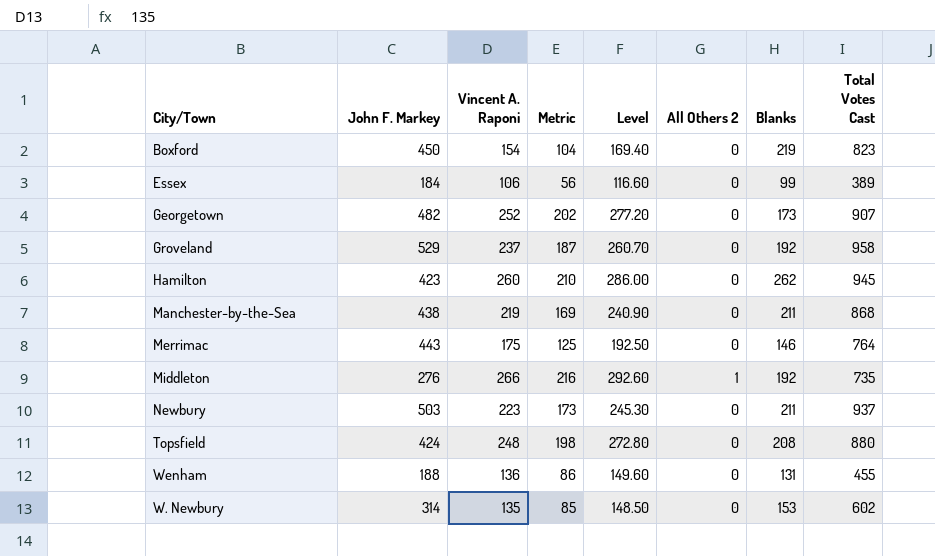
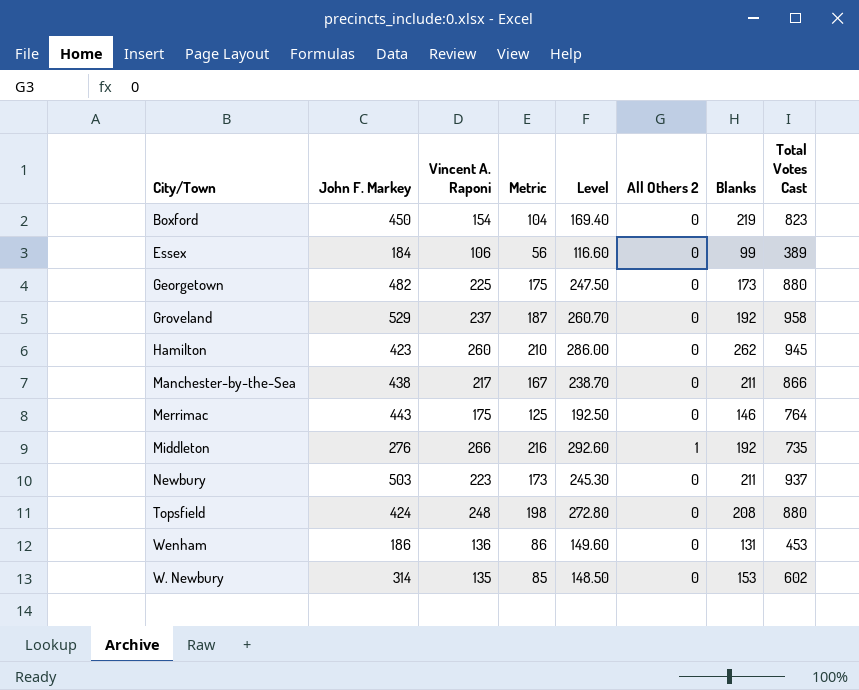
Georgetown | Vincent A. Raponi: 252 -> 225
Georgetown | Metric: 202 -> 175
Georgetown | Level: 277.20 -> 247.50
Georgetown | Total Votes Cast: 907 -> 880
Manchester-by-the-Sea | Vincent A. Raponi: 219 -> 217
Manchester-by-the-Sea | Metric: 169 -> 167
Manchester-by-the-Sea | Level: 240.90 -> 238.70
Manchester-by-the-Sea | Total Votes Cast: 868 -> 866
Wenham | John F. Markey: 188 -> 186
Wenham | Total Votes Cast: 455 -> 453

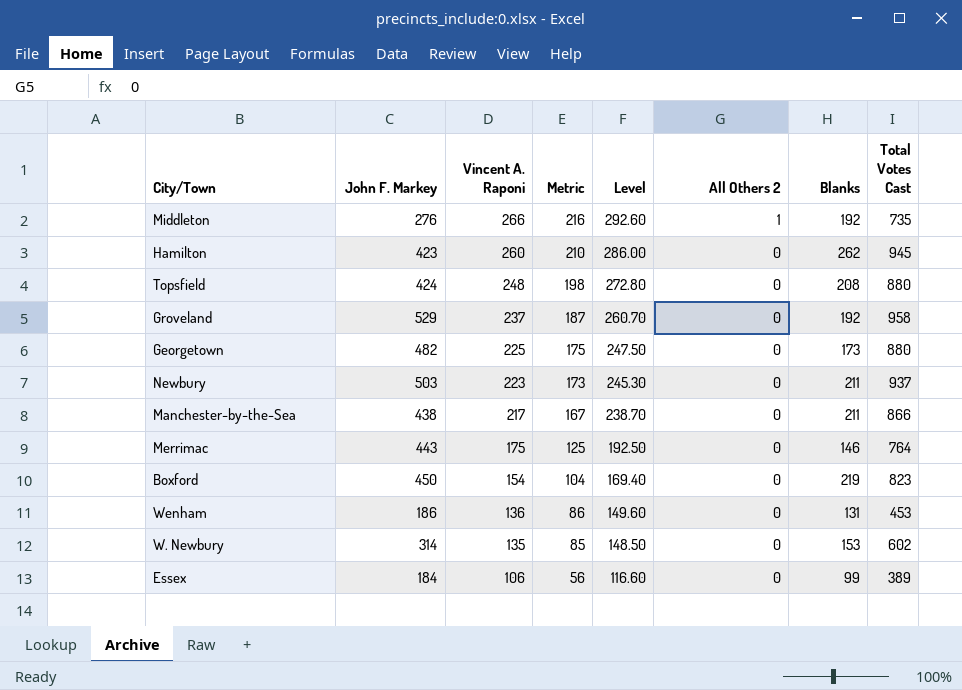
row order: none -> Vincent A. Raponi descending

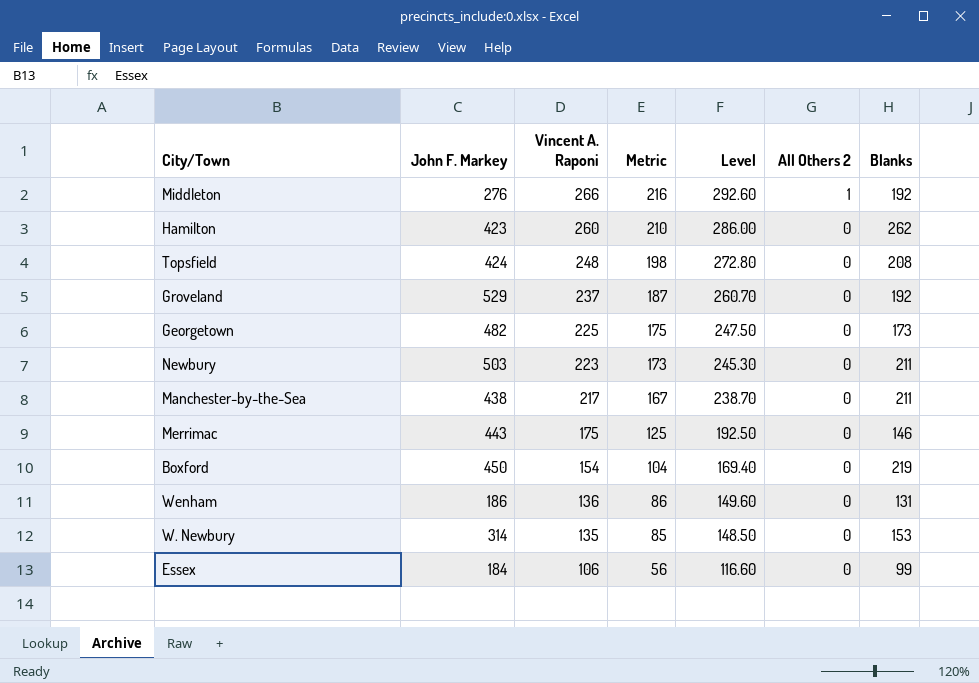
column Total Votes Cast | formula: [John F. Markey] + [Vincent A. Raponi] + [All Others 2] + [Blanks] -> none

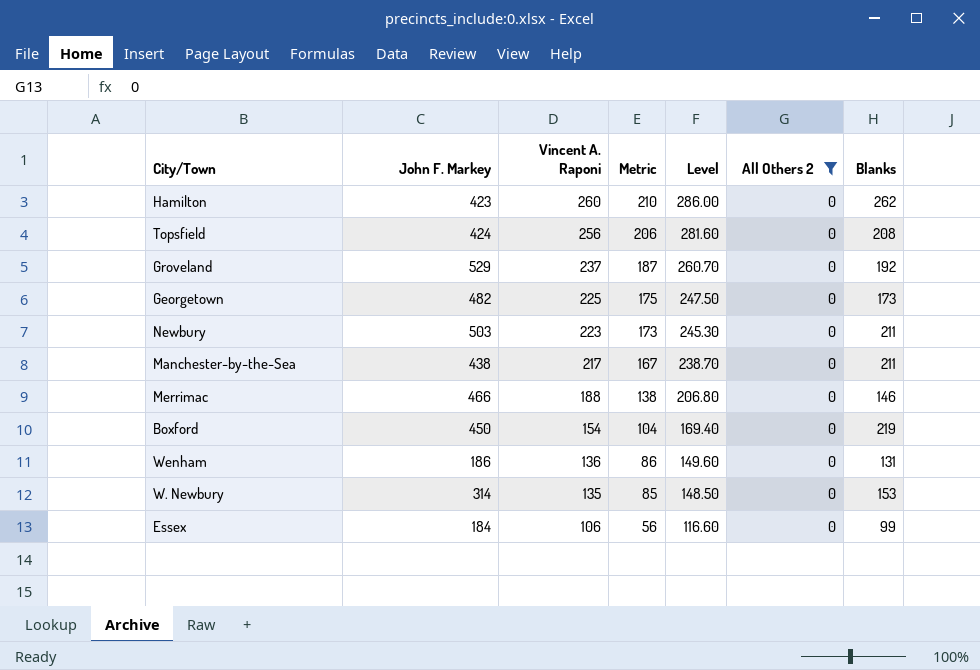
filter: none -> All Others 2 = 0
Topsfield | Vincent A. Raponi: 248 -> 256
Topsfield | Metric: 198 -> 206
Topsfield | Level: 272.80 -> 281.60
Merrimac | John F. Markey: 443 -> 466
Merrimac | Vincent A. Raponi: 175 -> 188
Merrimac | Metric: 125 -> 138
Merrimac | Level: 192.50 -> 206.80

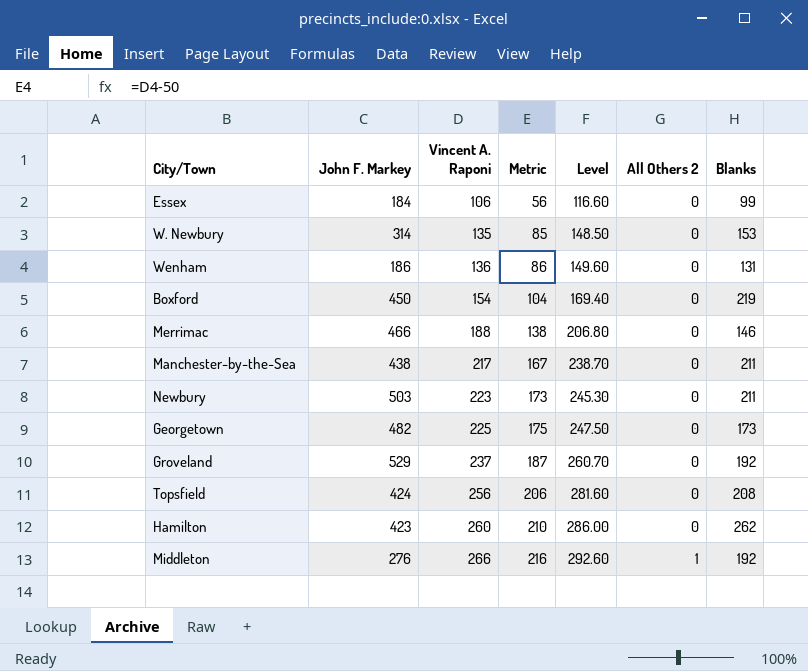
filter: All Others 2 = 0 -> none
row order: Vincent A. Raponi descending -> Vincent A. Raponi ascending

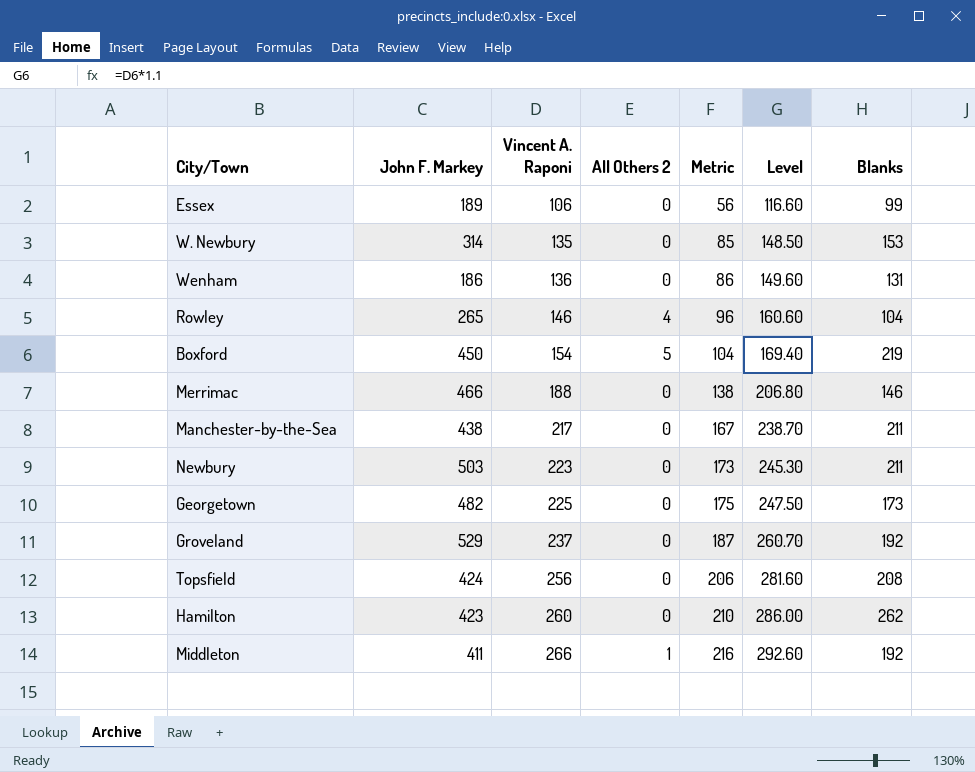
column All Others 2 | position: 6 -> 4
Essex | John F. Markey: 184 -> 189
row Rowley: none -> 265 | 146 | 4 | 96 | 160.60 | 104
Boxford | All Others 2: 0 -> 5
Middleton | John F. Markey: 276 -> 411

